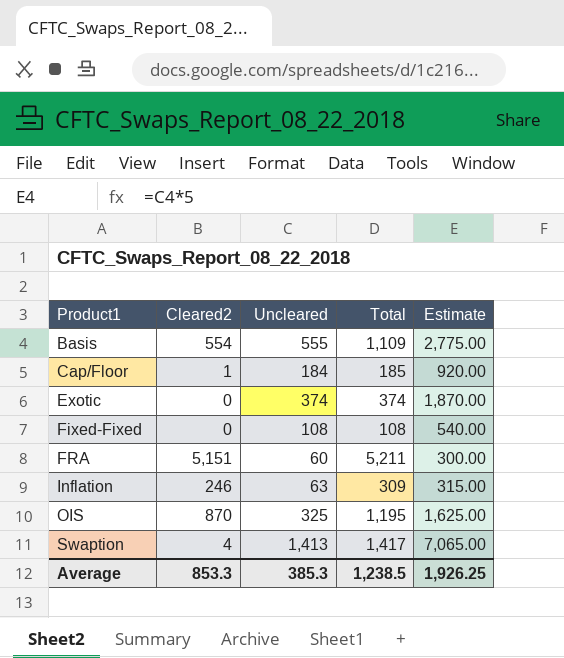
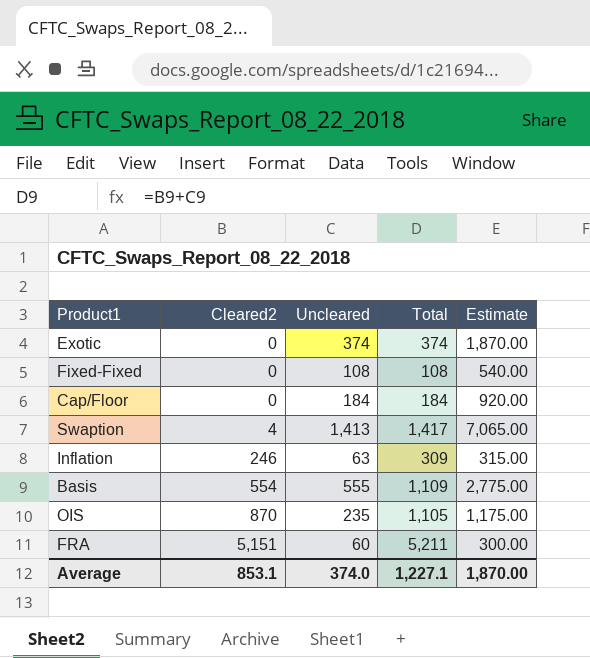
row order: Product1 ascending -> Cleared2 ascending
Cap/Floor | Cleared2: 1 -> 0
Cap/Floor | Total: 185 -> 184
OIS | Uncleared: 325 -> 235
OIS | Total: 1,195 -> 1,105
OIS | Estimate: 1,625.00 -> 1,175.00
Average | Cleared2: 853.3 -> 853.1
Average | Uncleared: 385.3 -> 374.0
Average | Total: 1,238.5 -> 1,227.1
Average | Estimate: 1,926.25 -> 1,870.00

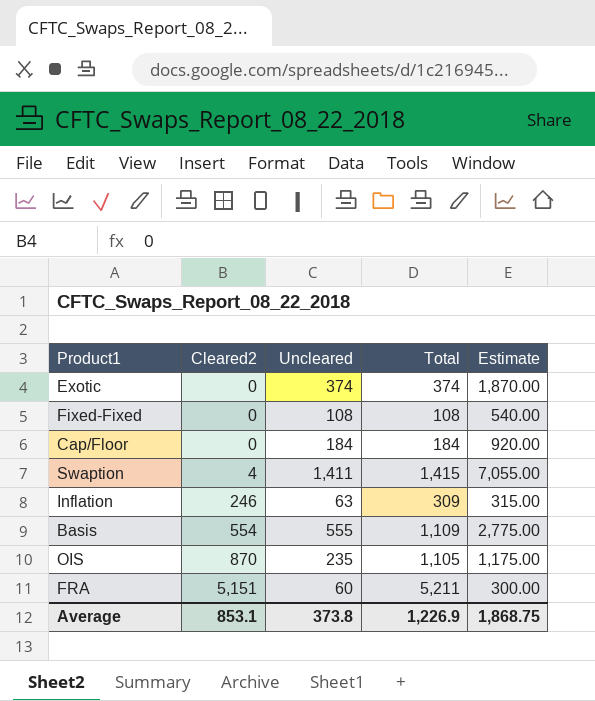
Swaption | Uncleared: 1,413 -> 1,411
Swaption | Total: 1,417 -> 1,415
Swaption | Estimate: 7,065.00 -> 7,055.00
Average | Uncleared: 374.0 -> 373.8
Average | Total: 1,227.1 -> 1,226.9
Average | Estimate: 1,870.00 -> 1,868.75

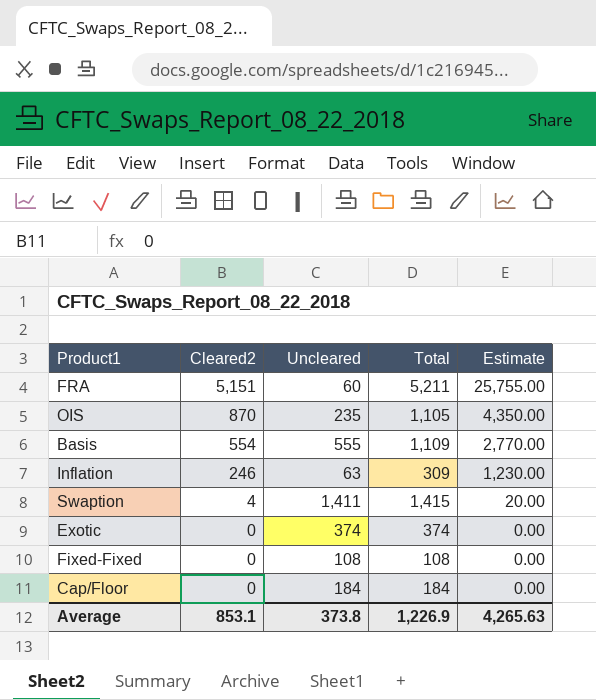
row order: Cleared2 ascending -> Cleared2 descending
column Estimate | formula: [Uncleared] * 5 -> [Cleared2] * 5
Average | Estimate: 1,868.75 -> 4,265.63

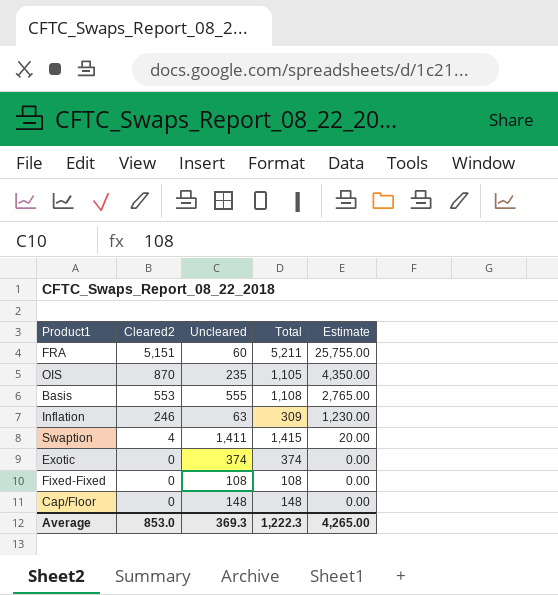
Basis | Cleared2: 554 -> 553
Basis | Total: 1,109 -> 1,108
Basis | Estimate: 2,770.00 -> 2,765.00
Cap/Floor | Uncleared: 184 -> 148
Cap/Floor | Total: 184 -> 148
Average | Cleared2: 853.1 -> 853.0
Average | Uncleared: 373.8 -> 369.3
Average | Total: 1,226.9 -> 1,222.3
Average | Estimate: 4,265.63 -> 4,265.00

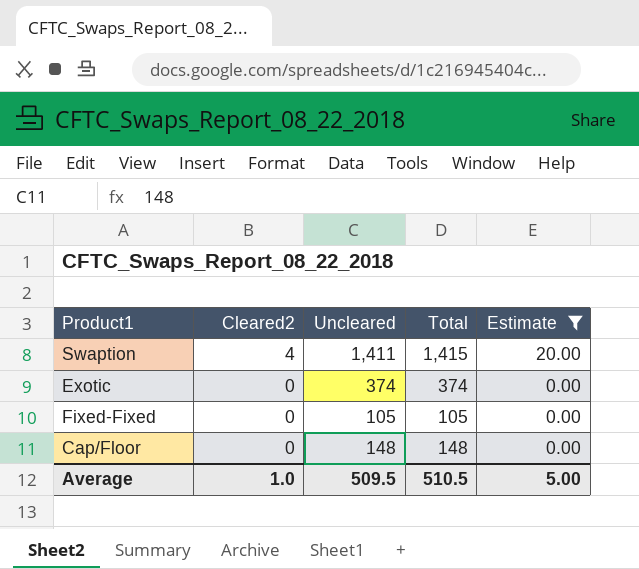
filter: none -> Estimate <= 20.00
Fixed-Fixed | Uncleared: 108 -> 105
Fixed-Fixed | Total: 108 -> 105
Average | Cleared2: 853.0 -> 1.0
Average | Uncleared: 369.3 -> 509.5
Average | Total: 1,222.3 -> 510.5
Average | Estimate: 4,265.00 -> 5.00

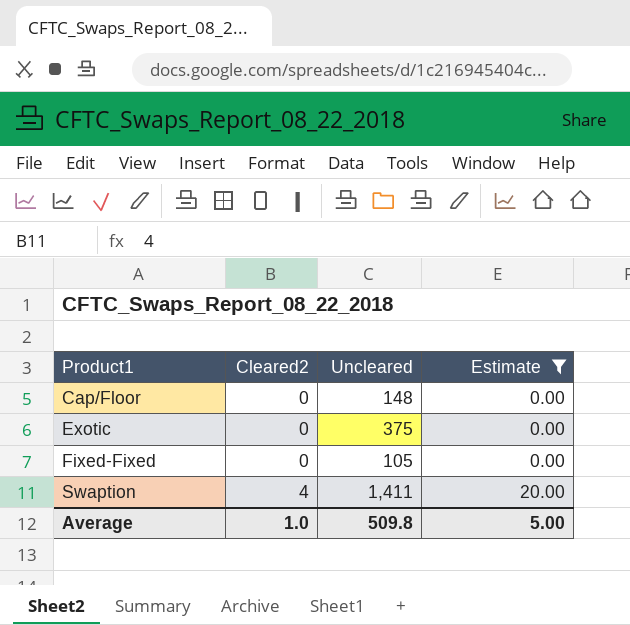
row order: Cleared2 descending -> Product1 ascending
column Total | formula: [Cleared2] + [Uncleared] -> none
Exotic | Uncleared: 374 -> 375
Average | Uncleared: 509.5 -> 509.8

